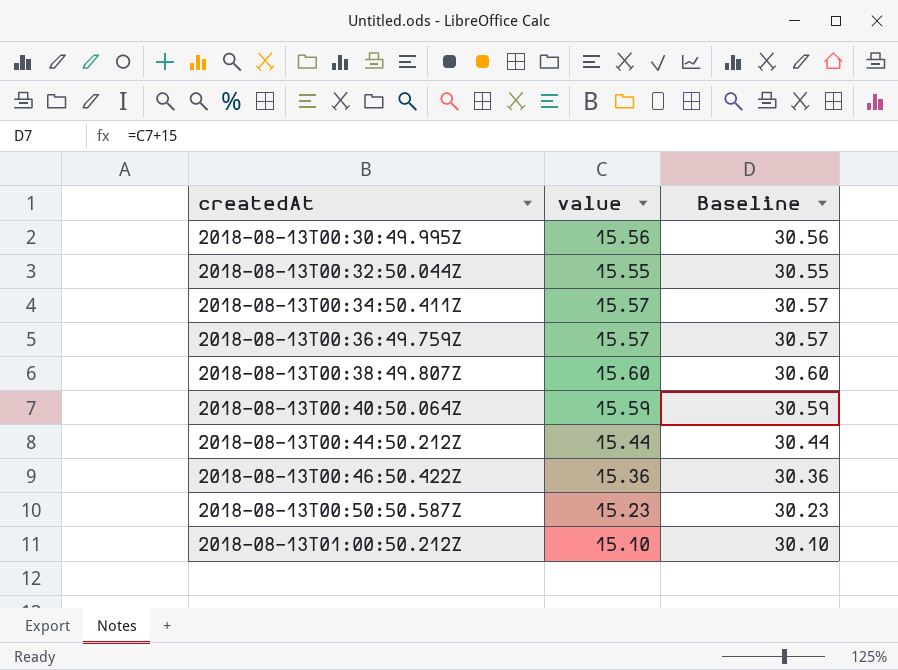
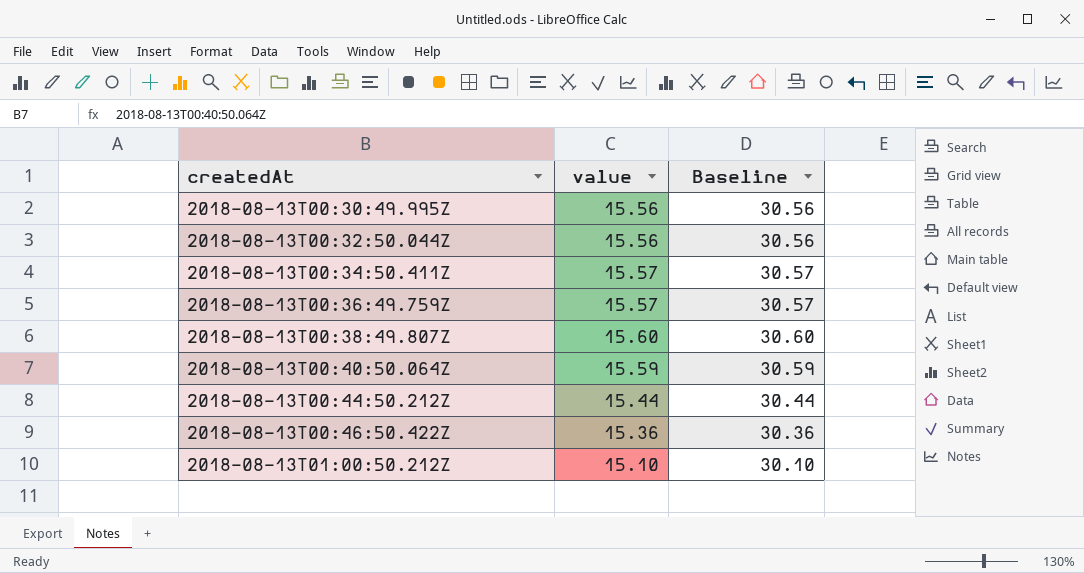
row 2018-08-13T00:50:50.587Z: 15.23 | 30.23 -> none
2018-08-13T00:32:50.044Z | value: 15.55 -> 15.56
2018-08-13T00:32:50.044Z | Baseline: 30.55 -> 30.56

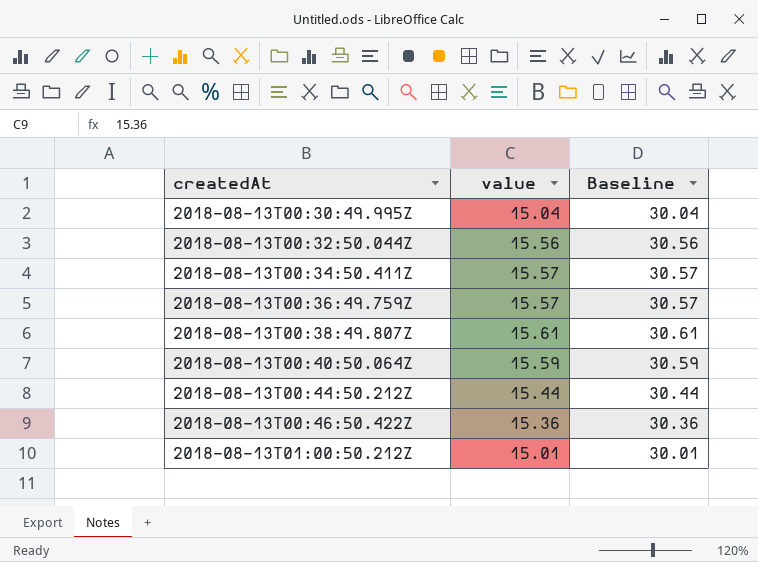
2018-08-13T00:30:49.995Z | value: 15.56 -> 15.04
2018-08-13T00:30:49.995Z | Baseline: 30.56 -> 30.04
2018-08-13T00:38:49.807Z | value: 15.60 -> 15.61
2018-08-13T00:38:49.807Z | Baseline: 30.60 -> 30.61
2018-08-13T01:00:50.212Z | value: 15.10 -> 15.01
2018-08-13T01:00:50.212Z | Baseline: 30.10 -> 30.01

